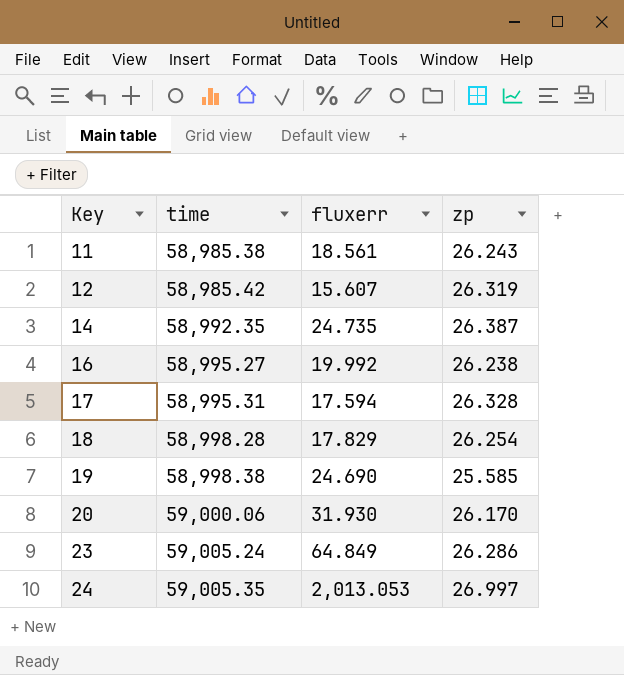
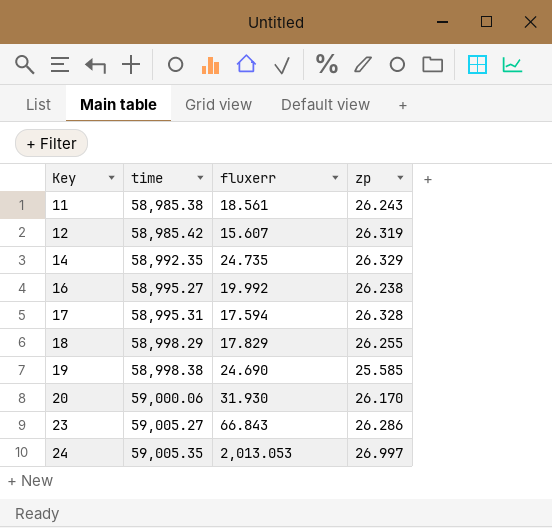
14 | zp: 26.387 -> 26.329
18 | time: 58,998.28 -> 58,998.29
18 | zp: 26.254 -> 26.255
23 | time: 59,005.24 -> 59,005.27
23 | fluxerr: 64.849 -> 66.843

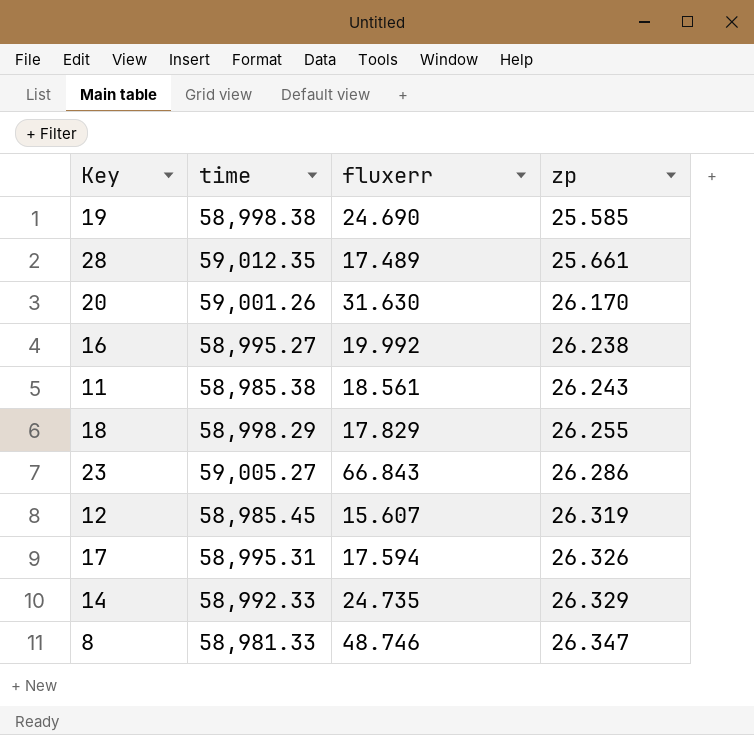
row order: Key ascending -> zp ascending
row 24: 59,005.35 | 2,013.053 | 26.997 -> none
row 28: none -> 59,012.35 | 17.489 | 25.661
20 | time: 59,000.06 -> 59,001.26
20 | fluxerr: 31.930 -> 31.630
12 | time: 58,985.42 -> 58,985.45
17 | zp: 26.328 -> 26.326
14 | time: 58,992.35 -> 58,992.33
row 8: none -> 58,981.33 | 48.746 | 26.347

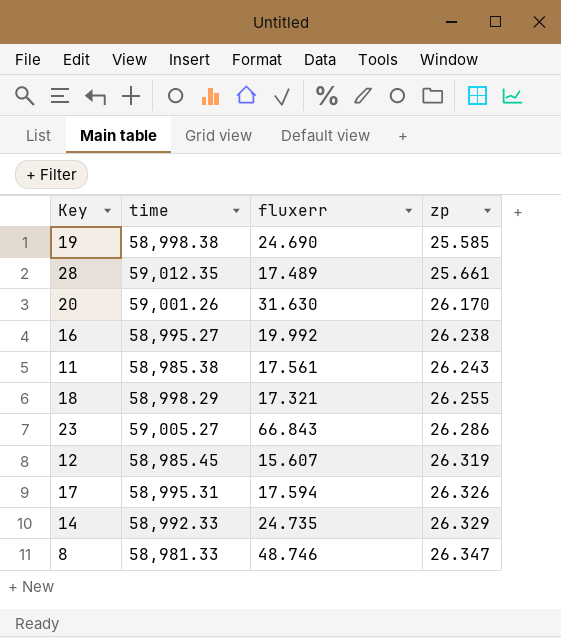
11 | fluxerr: 18.561 -> 17.561
18 | fluxerr: 17.829 -> 17.321

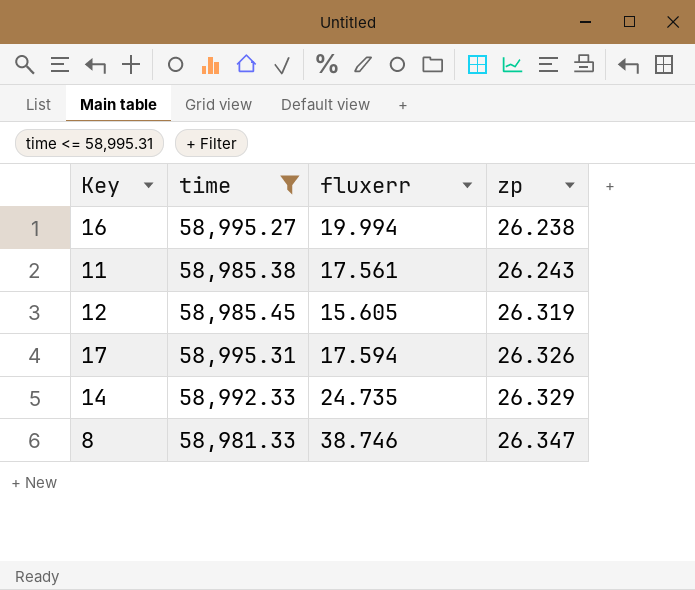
filter: none -> time <= 58,995.31
16 | fluxerr: 19.992 -> 19.994
12 | fluxerr: 15.607 -> 15.605
8 | fluxerr: 48.746 -> 38.746

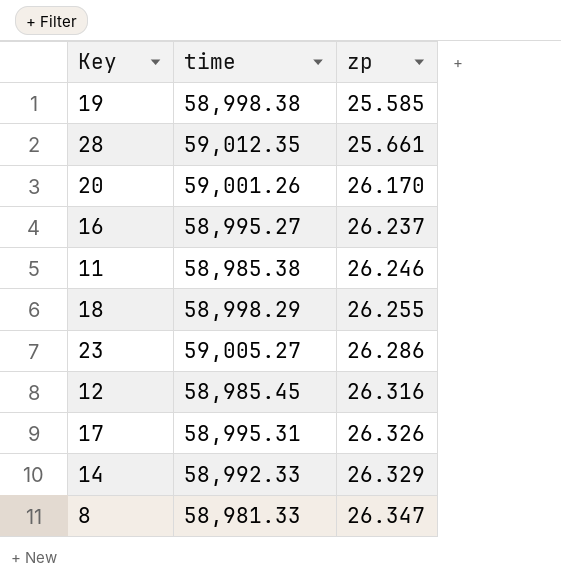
filter: time <= 58,995.31 -> none
column fluxerr | position: 3 -> none
16 | zp: 26.238 -> 26.237
11 | zp: 26.243 -> 26.246
12 | zp: 26.319 -> 26.316

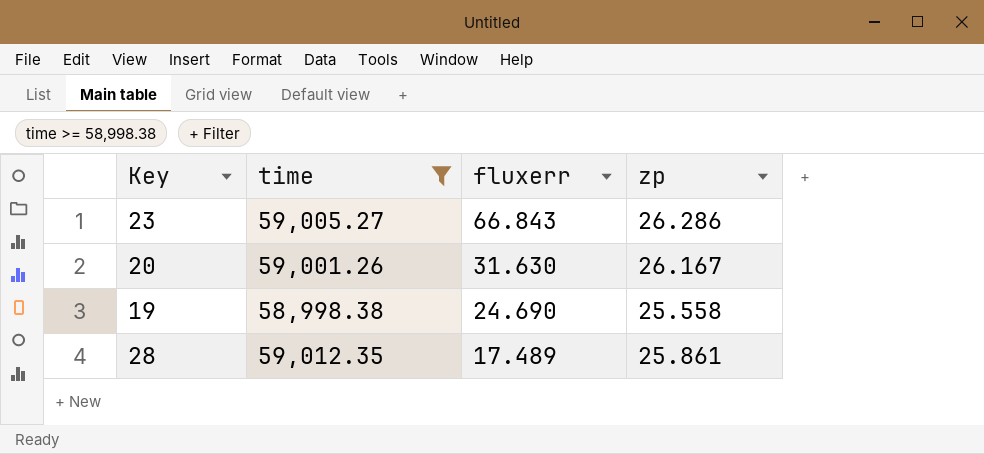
filter: none -> time >= 58,998.38
row order: zp ascending -> fluxerr descending
column fluxerr | position: none -> 3
20 | zp: 26.170 -> 26.167
19 | zp: 25.585 -> 25.558
28 | zp: 25.661 -> 25.861

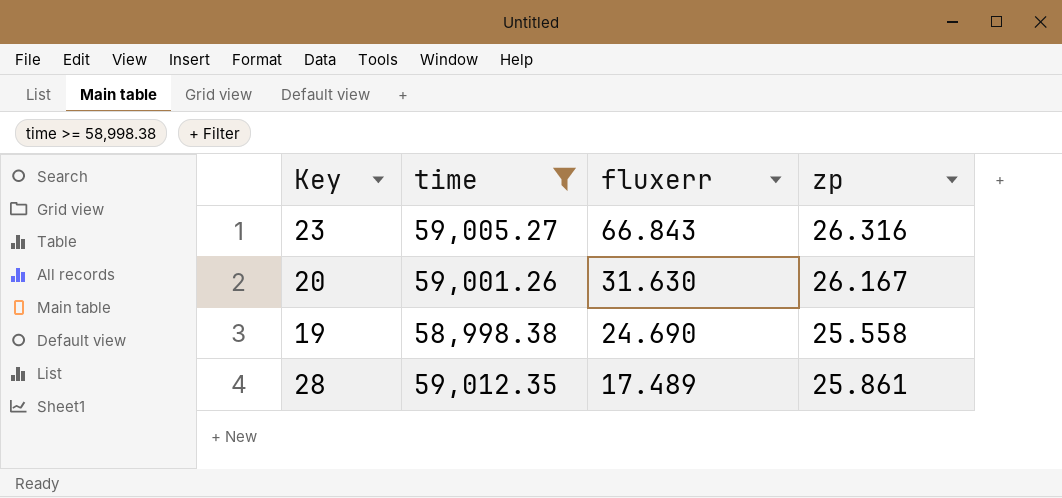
23 | zp: 26.286 -> 26.316

